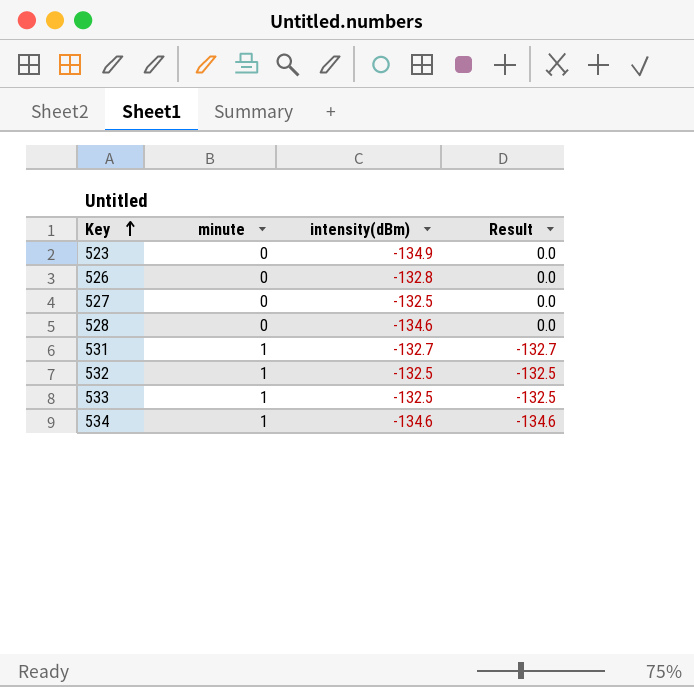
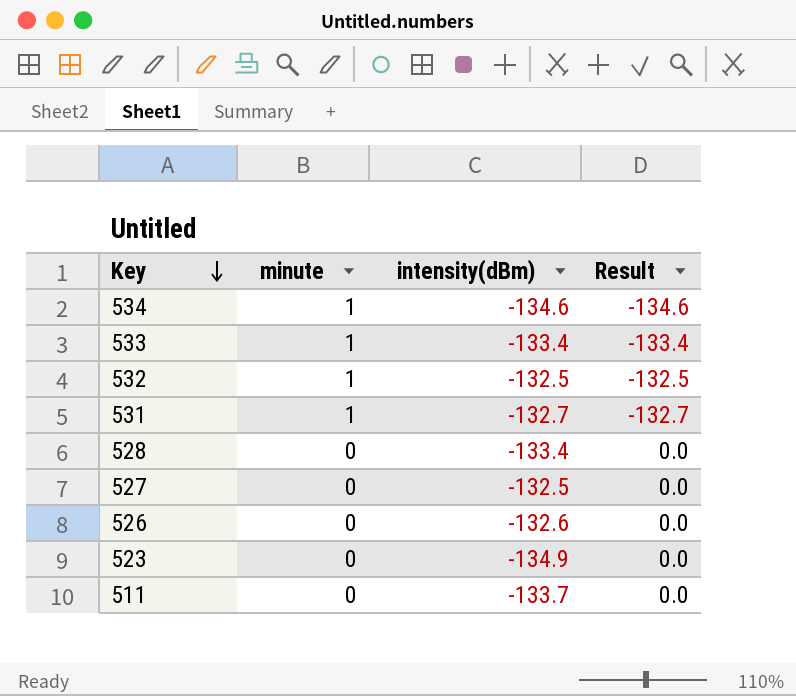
row order: Key ascending -> Key descending
533 | intensity(dBm): -132.5 -> -133.4
533 | Result: -132.5 -> -133.4
528 | intensity(dBm): -134.6 -> -133.4
526 | intensity(dBm): -132.8 -> -132.6
row 511: none -> 0 | -133.7 | 0.0

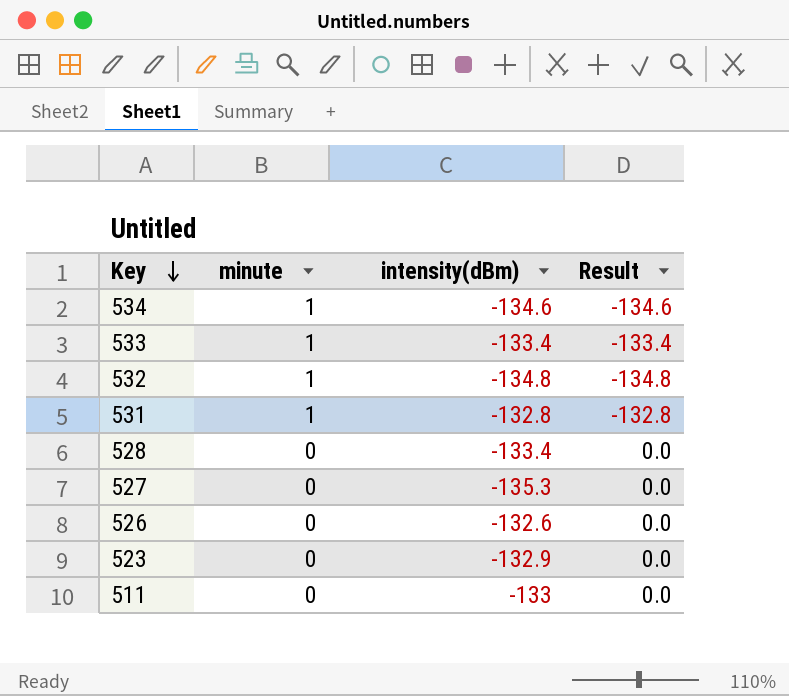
532 | intensity(dBm): -132.5 -> -134.8
532 | Result: -132.5 -> -134.8
531 | intensity(dBm): -132.7 -> -132.8
531 | Result: -132.7 -> -132.8
527 | intensity(dBm): -132.5 -> -135.3
523 | intensity(dBm): -134.9 -> -132.9
511 | intensity(dBm): -133.7 -> -133

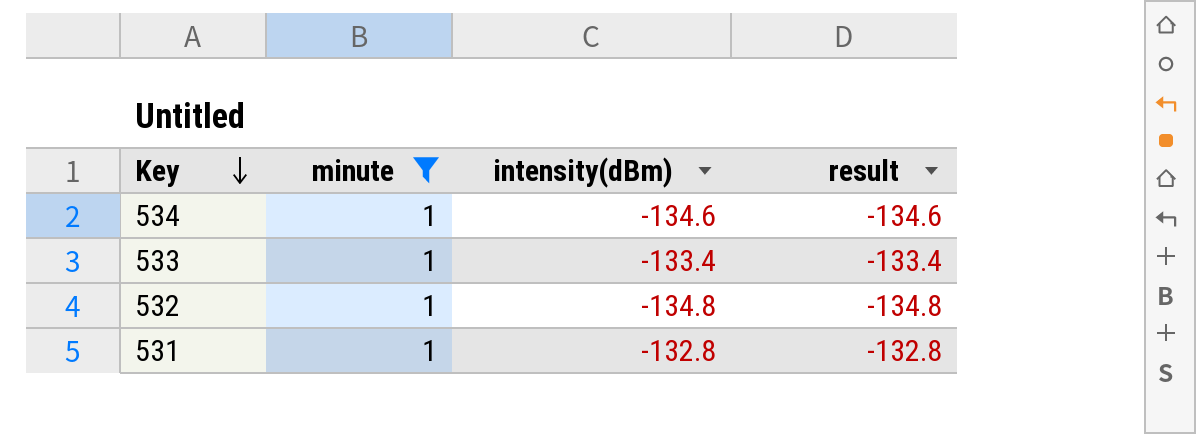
filter: none -> minute = 1
column name: Result -> result

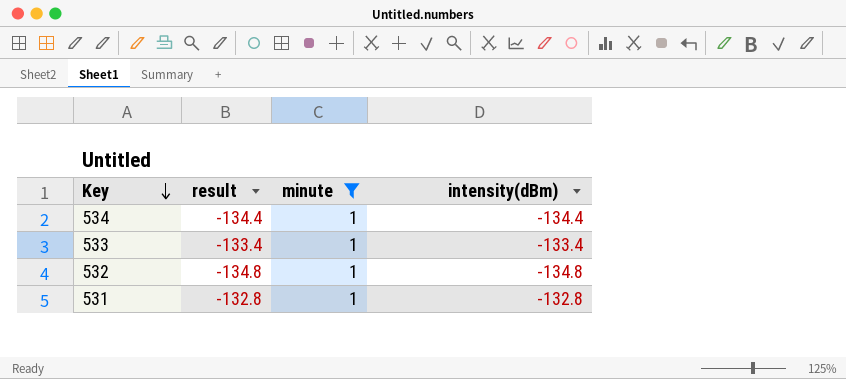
column result | position: 4 -> 2
534 | result: -134.6 -> -134.4
534 | intensity(dBm): -134.6 -> -134.4

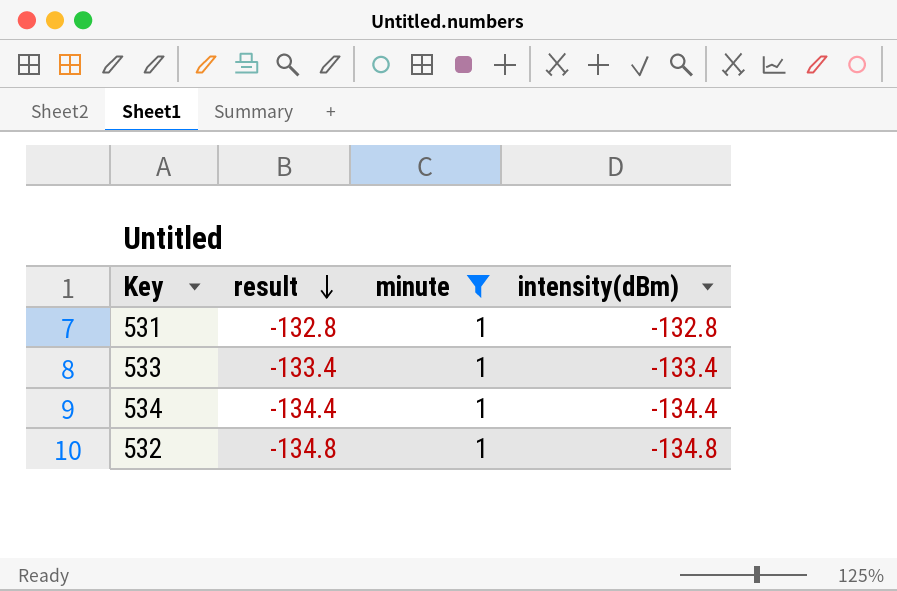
row order: Key descending -> result descending

